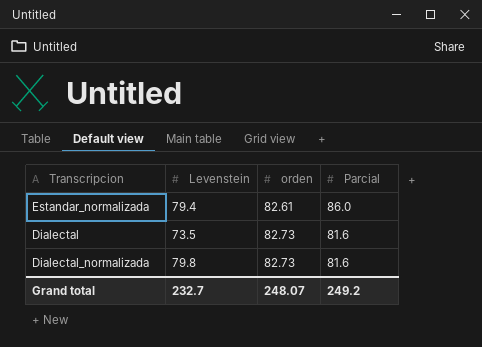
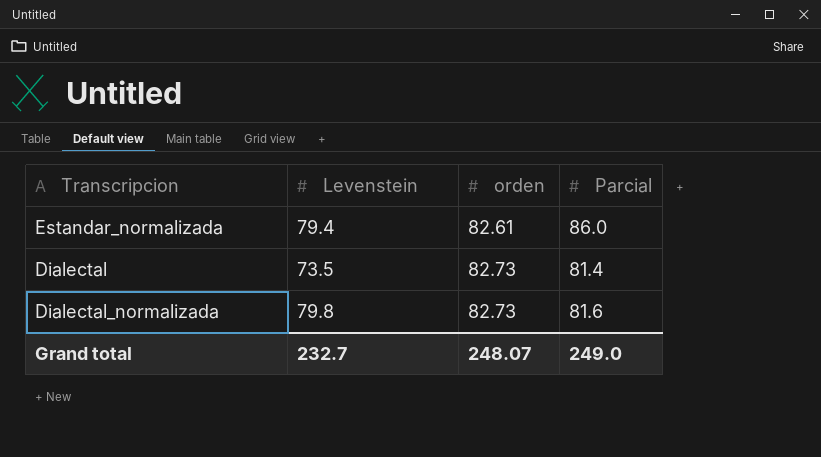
Dialectal | Parcial: 81.6 -> 81.4
Grand total | Parcial: 249.2 -> 249.0

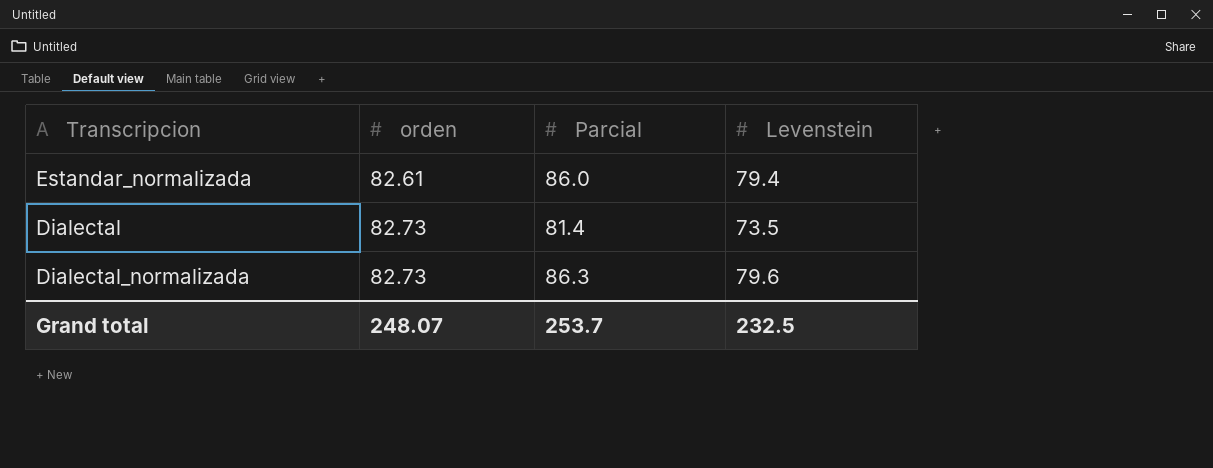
column Levenstein | position: 2 -> 4
Dialectal_normalizada | Parcial: 81.6 -> 86.3
Dialectal_normalizada | Levenstein: 79.8 -> 79.6
Grand total | Parcial: 249.0 -> 253.7
Grand total | Levenstein: 232.7 -> 232.5

